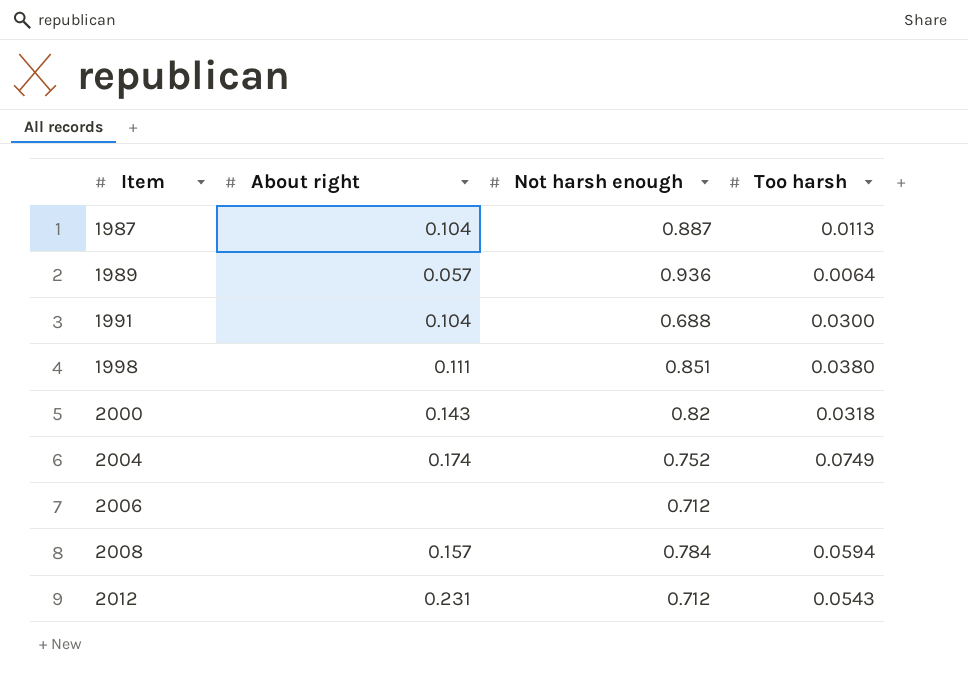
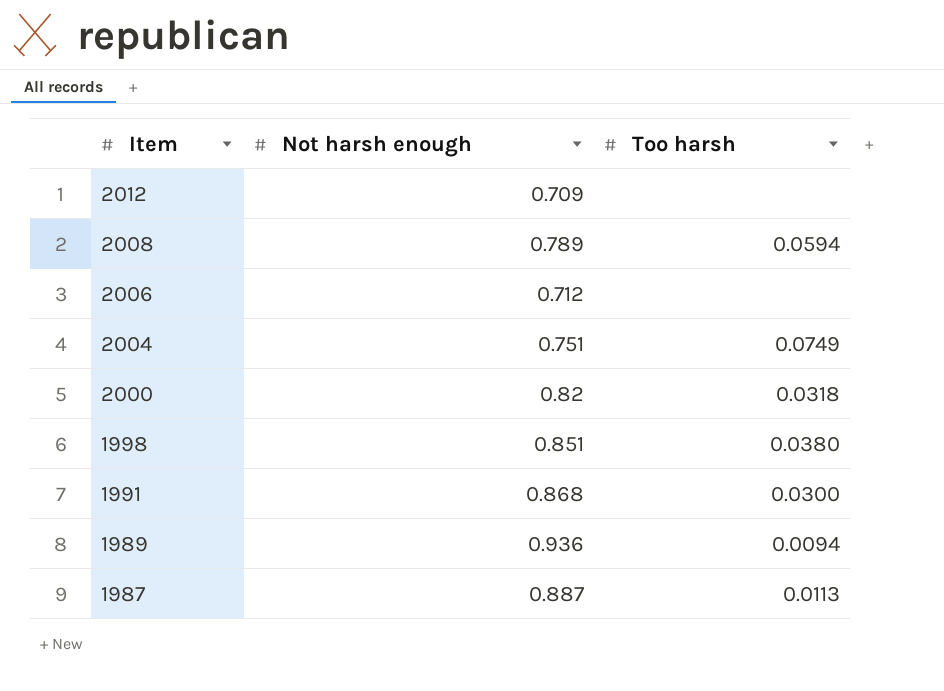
row order: Item ascending -> Item descending
column About right | position: 2 -> none
2012 | Not harsh enough: 0.712 -> 0.709
2012 | Too harsh: 0.0543 -> none
2008 | Not harsh enough: 0.784 -> 0.789
2004 | Not harsh enough: 0.752 -> 0.751
1991 | Not harsh enough: 0.688 -> 0.868
1989 | Too harsh: 0.0064 -> 0.0094

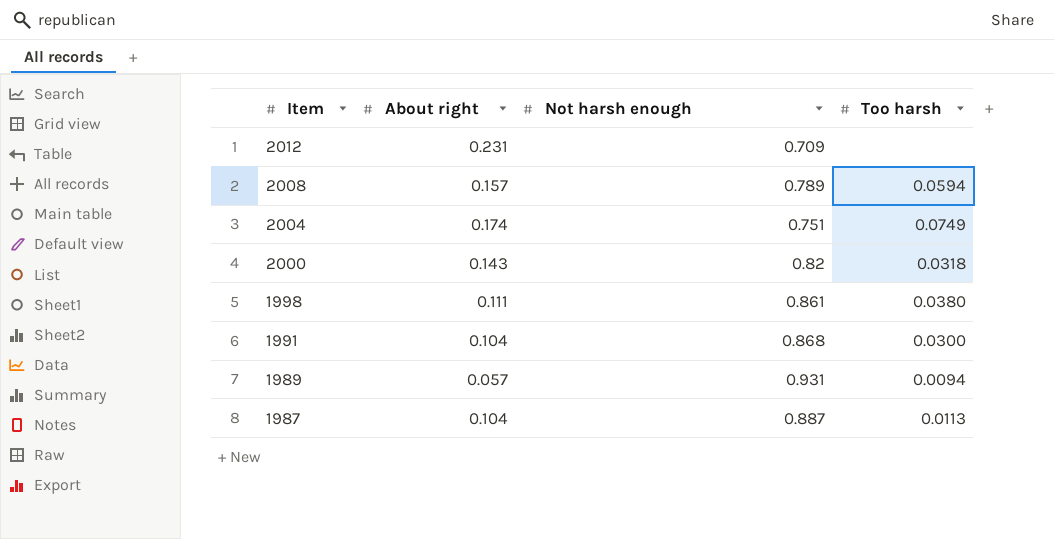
column About right | position: none -> 2
row 2006: 0.712 | none -> none
1998 | Not harsh enough: 0.851 -> 0.861
1989 | Not harsh enough: 0.936 -> 0.931

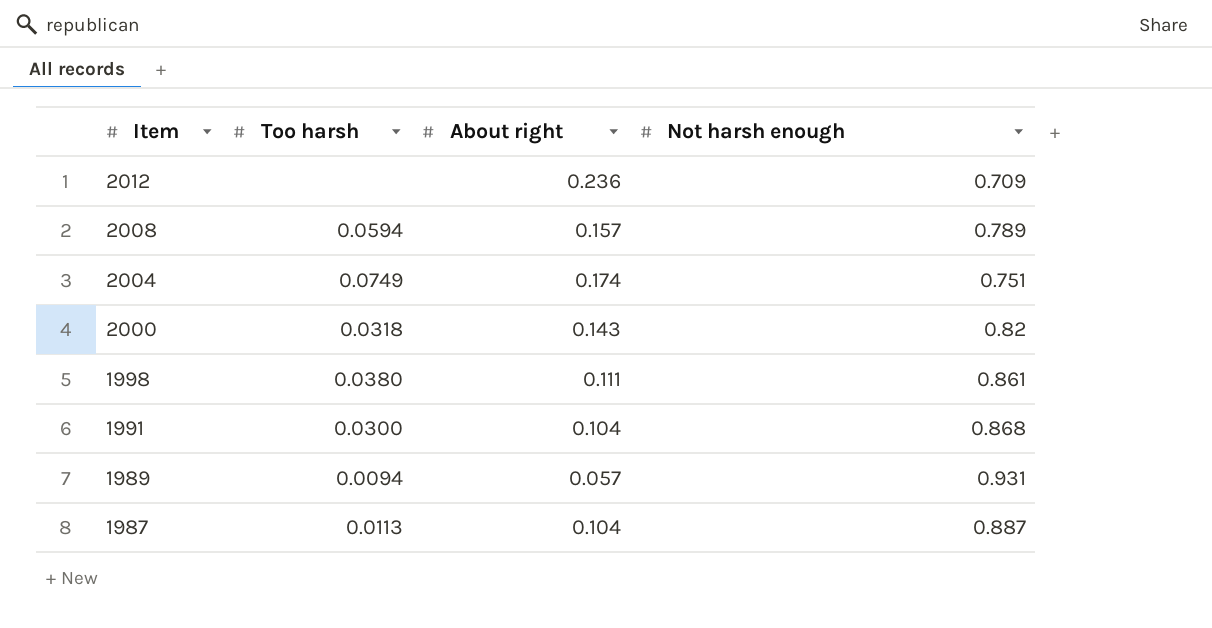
column Too harsh | position: 4 -> 2
2012 | About right: 0.231 -> 0.236

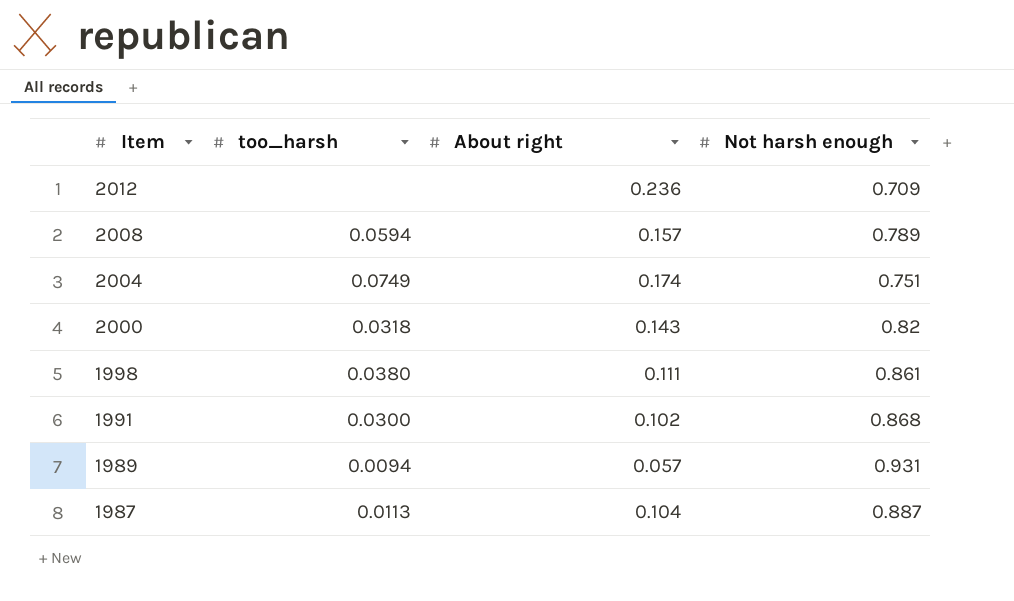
column name: Too harsh -> too_harsh
1991 | About right: 0.104 -> 0.102

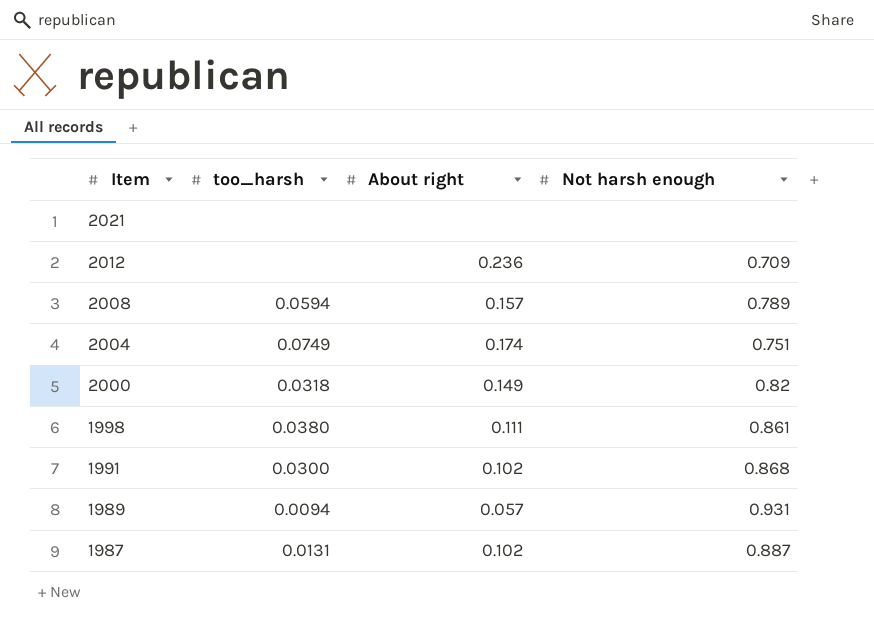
row 2021: none -> none | none | none
2000 | About right: 0.143 -> 0.149
1987 | too_harsh: 0.0113 -> 0.0131
1987 | About right: 0.104 -> 0.102

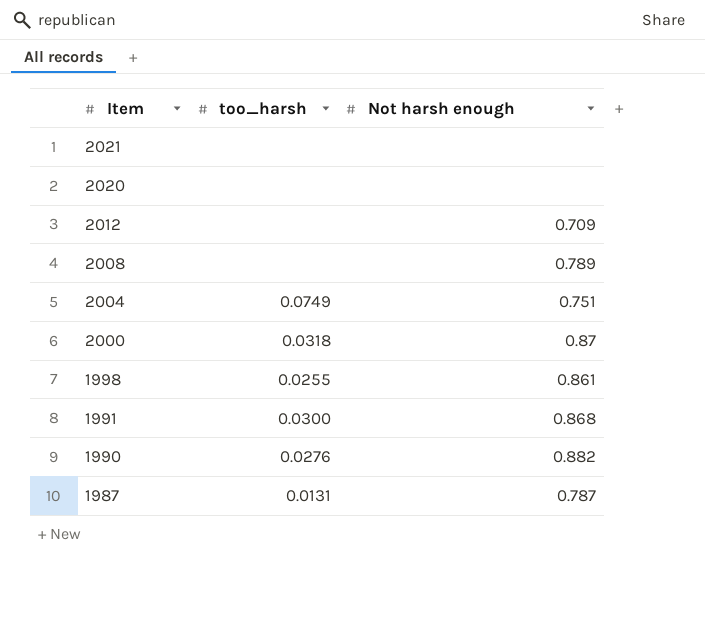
column About right | position: 3 -> none
row 1989: 0.0094 | 0.057 | 0.931 -> none
row 2020: none -> none | none
2008 | too_harsh: 0.0594 -> none
2000 | Not harsh enough: 0.82 -> 0.87
1998 | too_harsh: 0.0380 -> 0.0255
row 1990: none -> 0.0276 | 0.882
1987 | Not harsh enough: 0.887 -> 0.787

